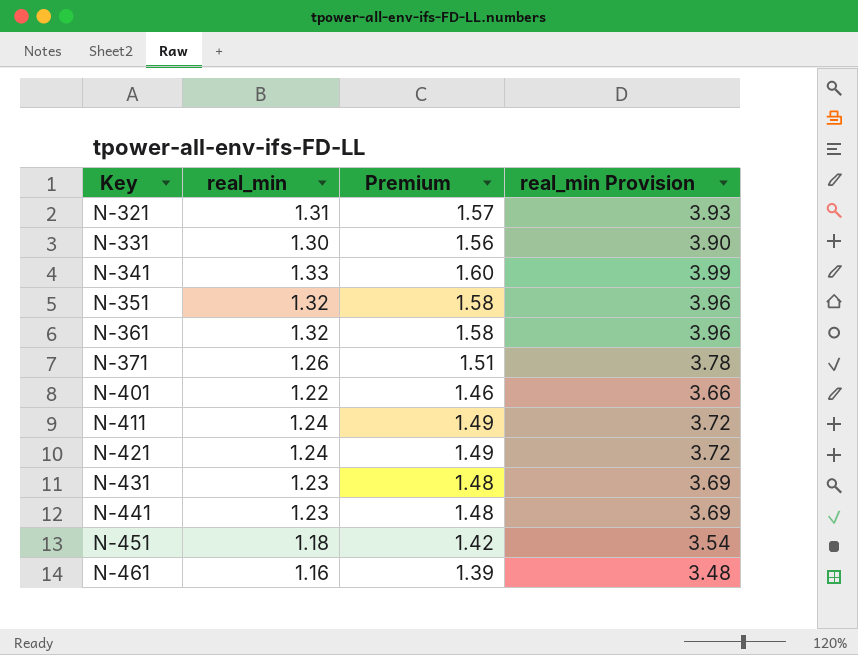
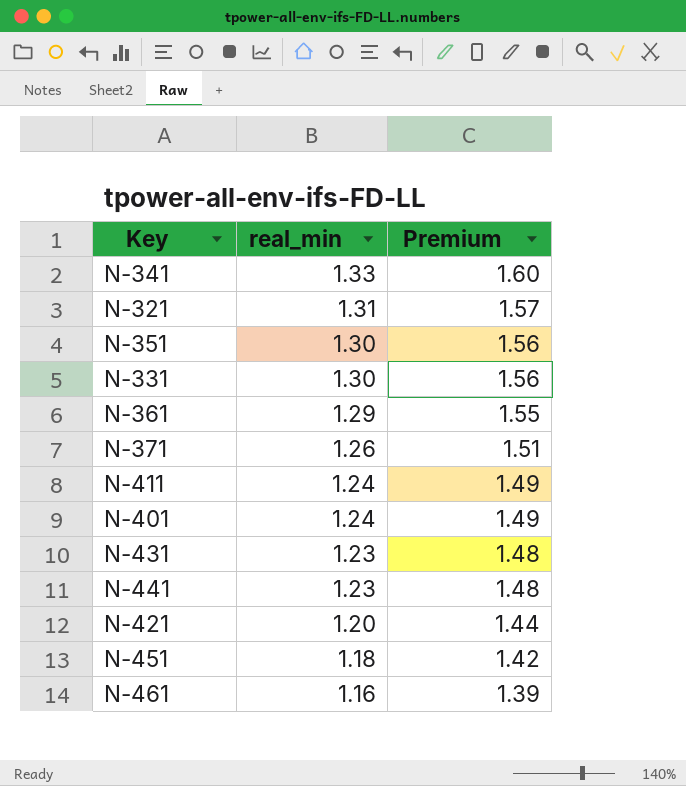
row order: Key ascending -> real_min descending
column real_min Provision | formula: [real_min] * 3 -> none
N-351 | real_min: 1.32 -> 1.30
N-351 | Premium: 1.58 -> 1.56
N-361 | real_min: 1.32 -> 1.29
N-361 | Premium: 1.58 -> 1.55
N-401 | real_min: 1.22 -> 1.24
N-401 | Premium: 1.46 -> 1.49
N-421 | real_min: 1.24 -> 1.20
N-421 | Premium: 1.49 -> 1.44

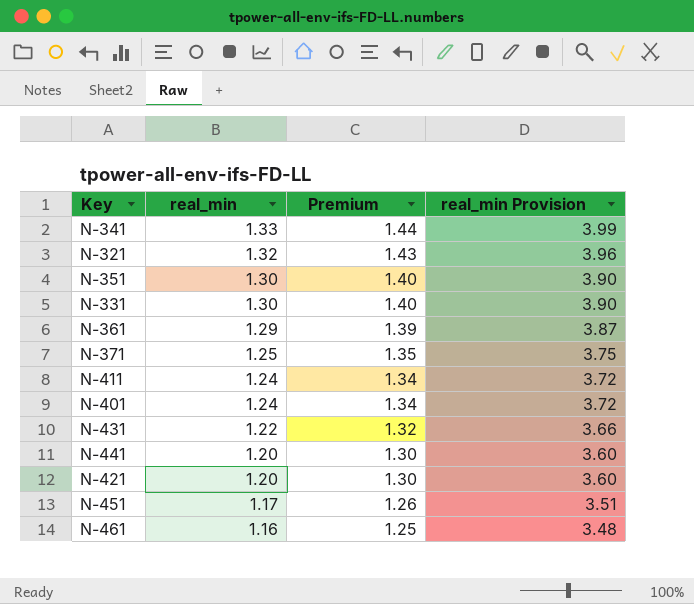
column Premium | formula: [real_min] * 1.2 -> [real_min] * 1.08
column real_min Provision | formula: none -> [real_min] * 3
N-321 | real_min: 1.31 -> 1.32
N-371 | real_min: 1.26 -> 1.25
N-431 | real_min: 1.23 -> 1.22
N-441 | real_min: 1.23 -> 1.20
N-451 | real_min: 1.18 -> 1.17

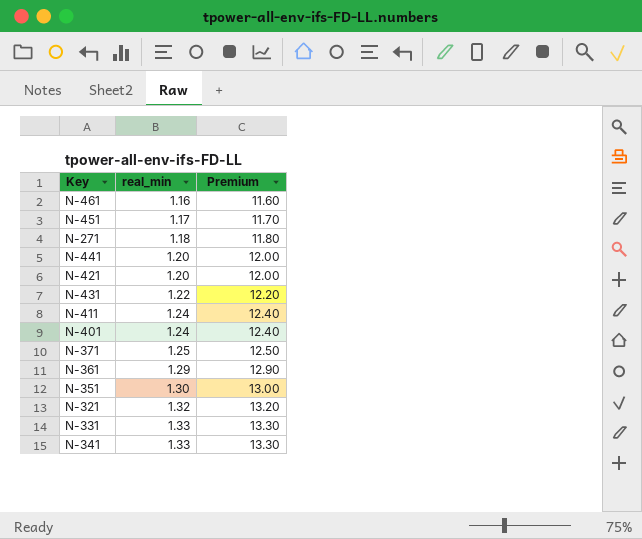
row order: real_min descending -> real_min ascending
column real_min Provision | formula: [real_min] * 3 -> none
column Premium | formula: [real_min] * 1.08 -> [real_min] * 10
row N-271: none -> 1.18 | 11.80
N-331 | real_min: 1.30 -> 1.33

